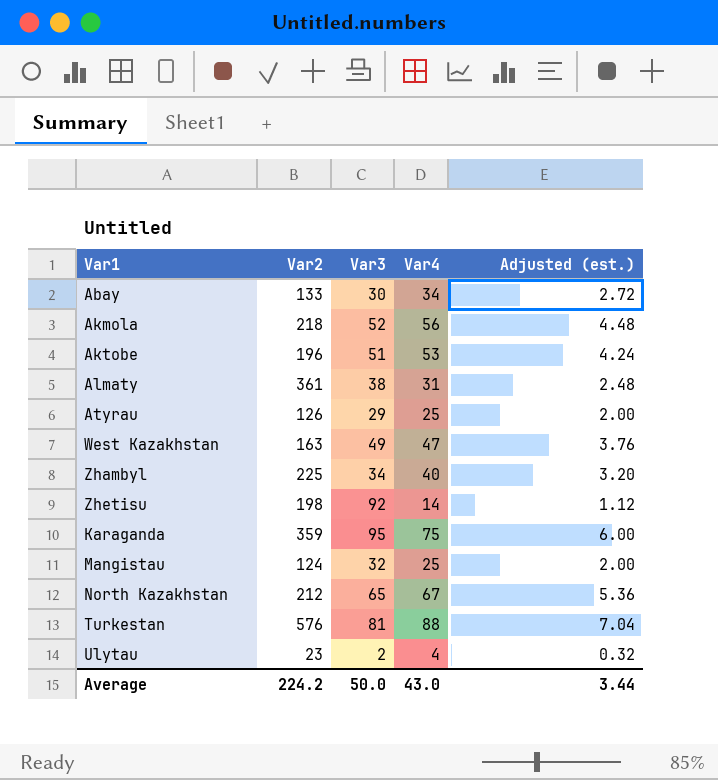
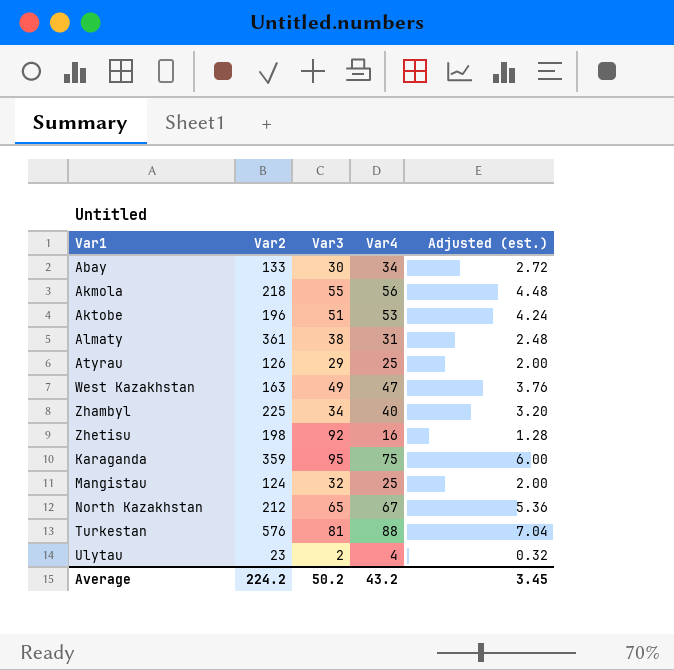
Akmola | Var3: 52 -> 55
Zhetisu | Var4: 14 -> 16
Zhetisu | Adjusted (est.): 1.12 -> 1.28
Average | Var3: 50.0 -> 50.2
Average | Var4: 43.0 -> 43.2
Average | Adjusted (est.): 3.44 -> 3.45

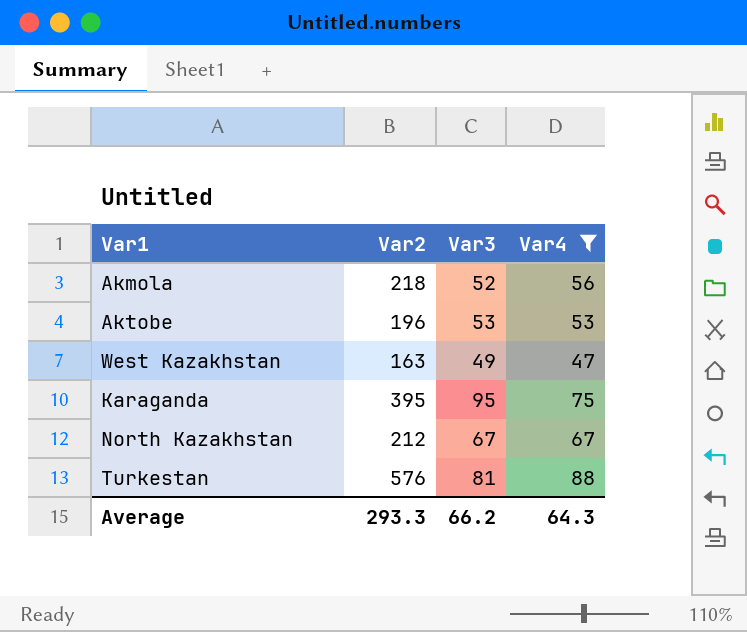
filter: none -> Var4 >= 47
column Adjusted (est.) | formula: [Var4] * 0.08 -> none
Akmola | Var3: 55 -> 52
Aktobe | Var3: 51 -> 53
Karaganda | Var2: 359 -> 395
North Kazakhstan | Var3: 65 -> 67
Average | Var2: 224.2 -> 293.3
Average | Var3: 50.2 -> 66.2
Average | Var4: 43.2 -> 64.3

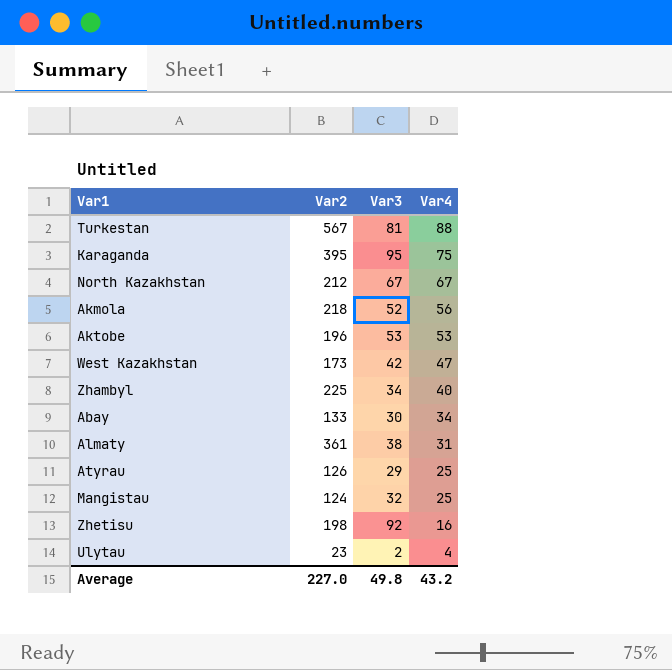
filter: Var4 >= 47 -> none
row order: none -> Var4 descending
Turkestan | Var2: 576 -> 567
West Kazakhstan | Var2: 163 -> 173
West Kazakhstan | Var3: 49 -> 42
Average | Var2: 293.3 -> 227.0
Average | Var3: 66.2 -> 49.8
Average | Var4: 64.3 -> 43.2

